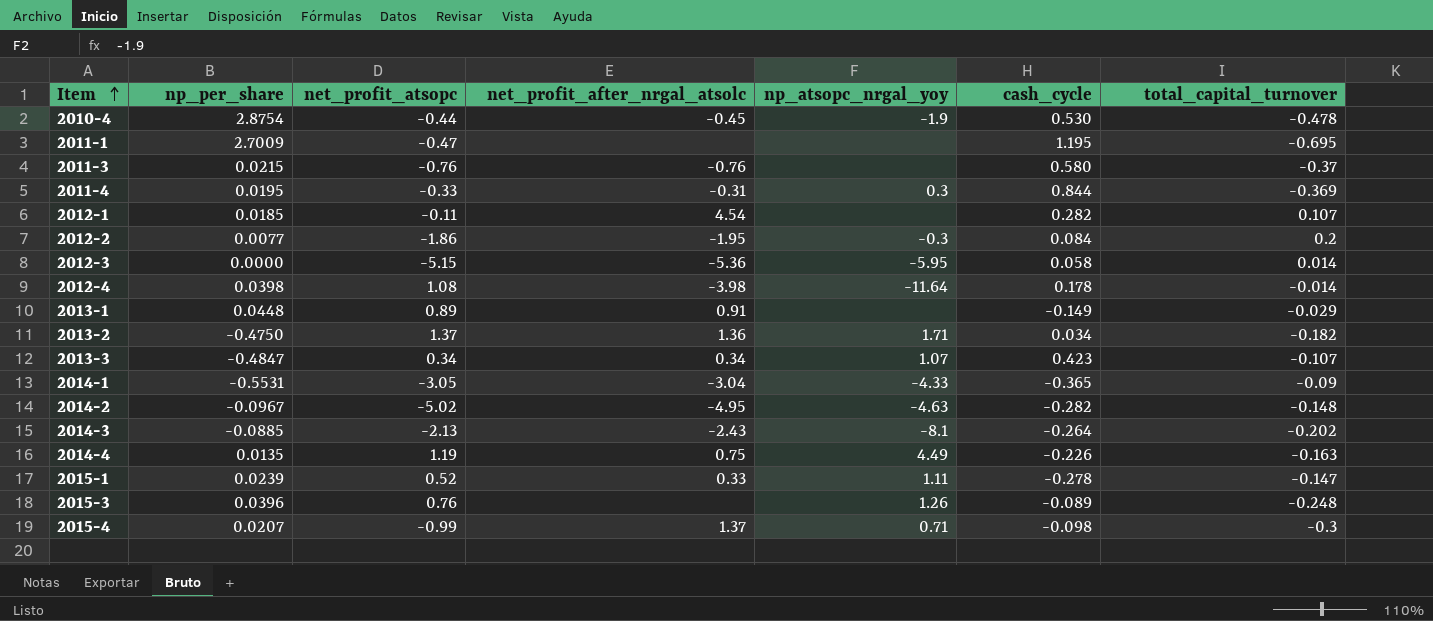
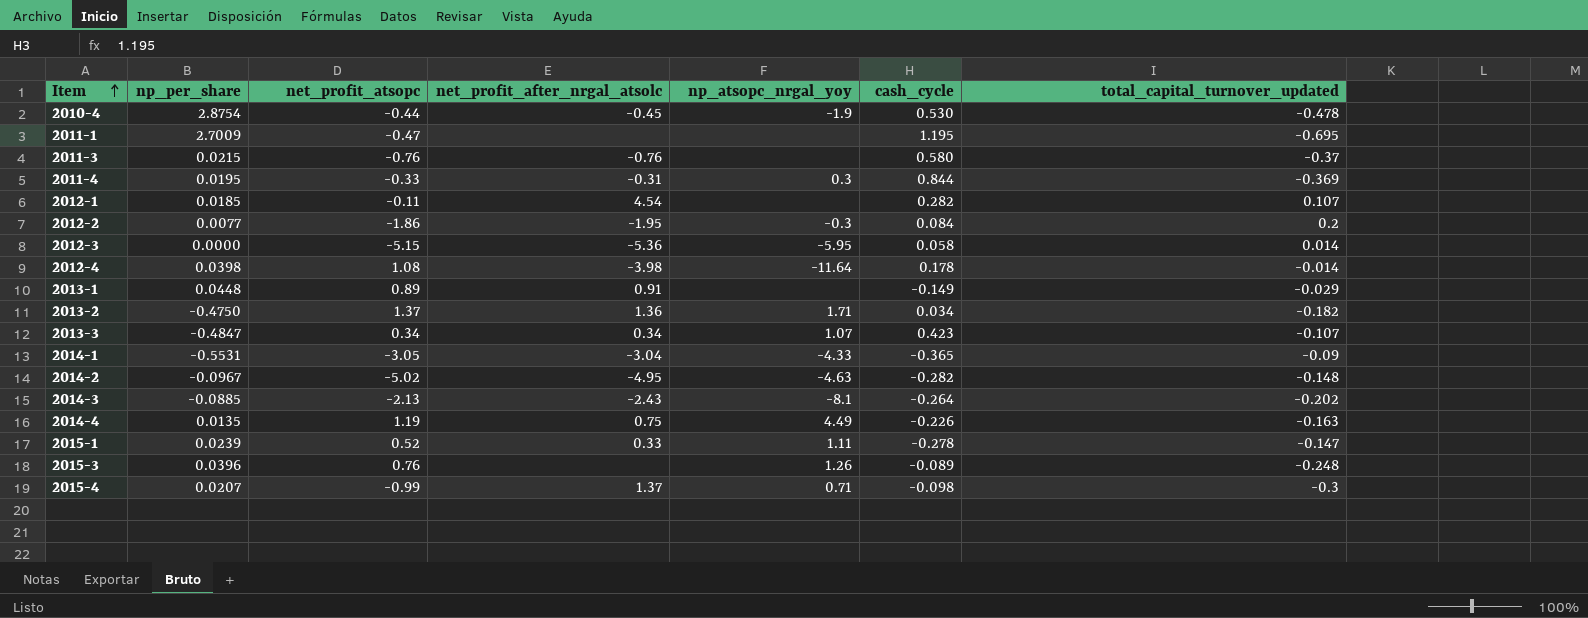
column name: total_capital_turnover -> total_capital_turnover_updated

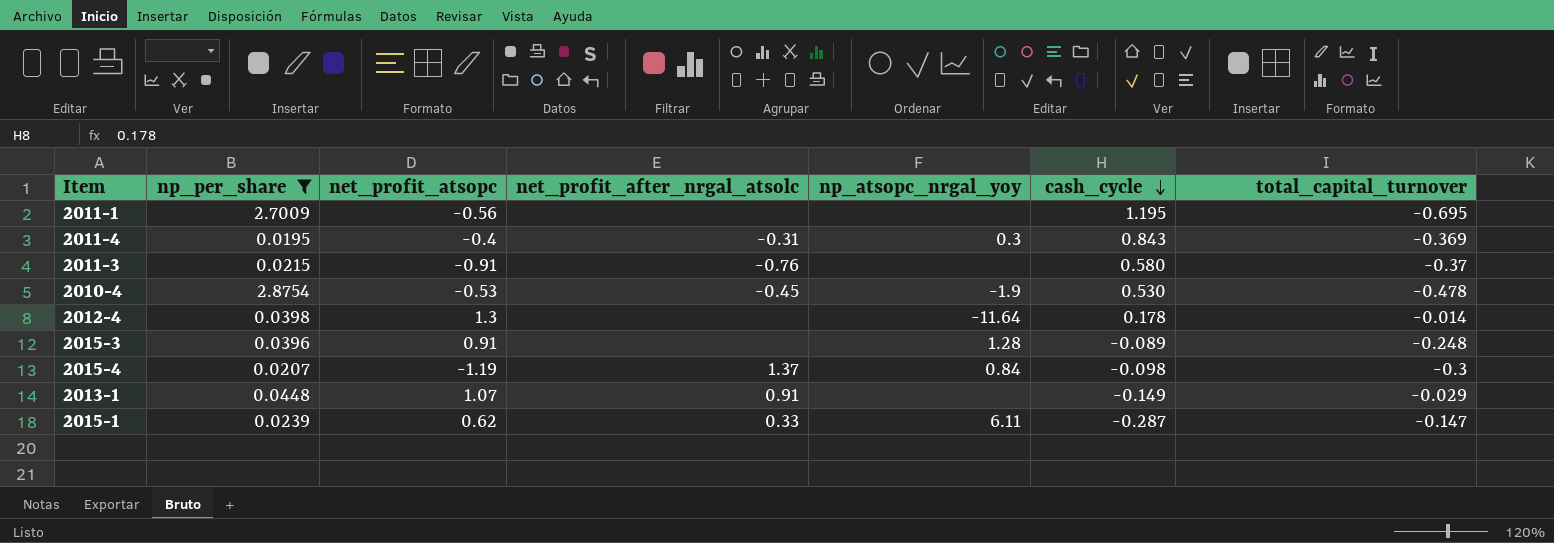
filter: none -> np_per_share >= 0.0195
row order: Item ascending -> cash_cycle descending
column name: total_capital_turnover_updated -> total_capital_turnover
2011-1 | net_profit_atsopc: -0.47 -> -0.56
2011-4 | net_profit_atsopc: -0.33 -> -0.4
2011-4 | cash_cycle: 0.844 -> 0.843
2011-3 | net_profit_atsopc: -0.76 -> -0.91
2010-4 | net_profit_atsopc: -0.44 -> -0.53
2012-4 | net_profit_atsopc: 1.08 -> 1.3
2012-4 | net_profit_after_nrgal_atsolc: -3.98 -> none
2015-3 | net_profit_atsopc: 0.76 -> 0.91
2015-3 | np_atsopc_nrgal_yoy: 1.26 -> 1.28
2015-4 | net_profit_atsopc: -0.99 -> -1.19
2015-4 | np_atsopc_nrgal_yoy: 0.71 -> 0.84
2013-1 | net_profit_atsopc: 0.89 -> 1.07
2015-1 | net_profit_atsopc: 0.52 -> 0.62
2015-1 | np_atsopc_nrgal_yoy: 1.11 -> 6.11
2015-1 | cash_cycle: -0.278 -> -0.287

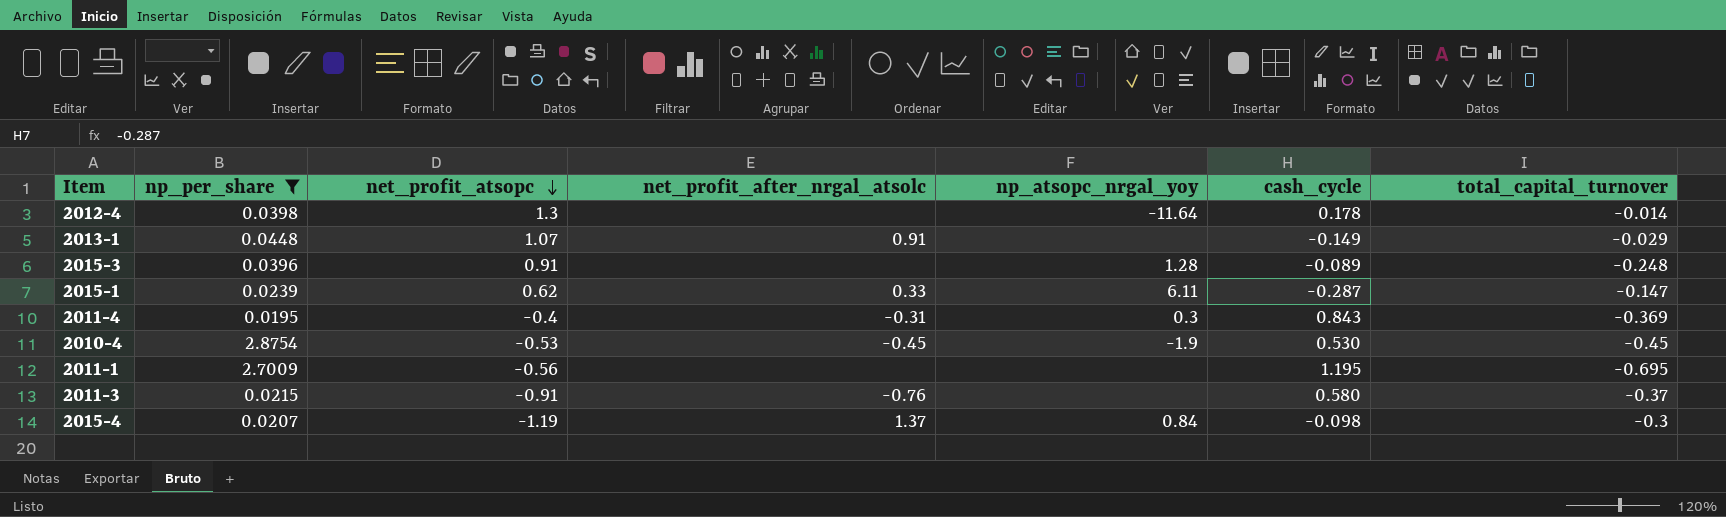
row order: cash_cycle descending -> net_profit_atsopc descending
2010-4 | total_capital_turnover: -0.478 -> -0.45

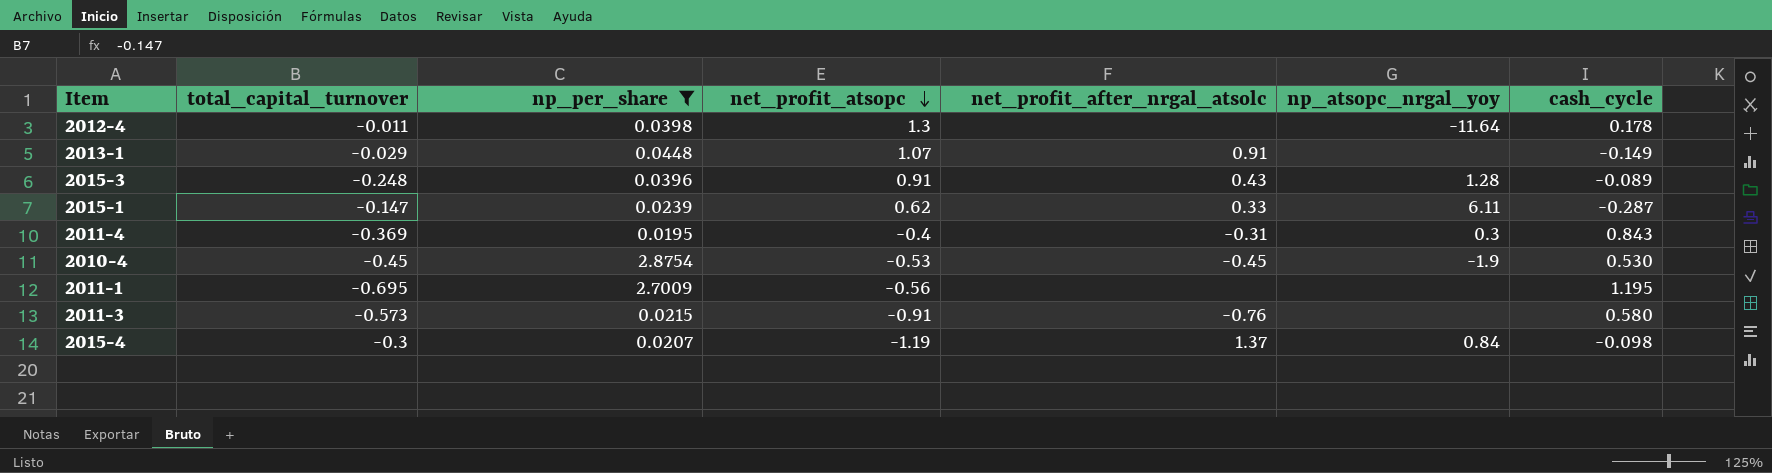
column total_capital_turnover | position: 7 -> 2
2012-4 | total_capital_turnover: -0.014 -> -0.011
2015-3 | net_profit_after_nrgal_atsolc: none -> 0.43
2011-3 | total_capital_turnover: -0.37 -> -0.573

